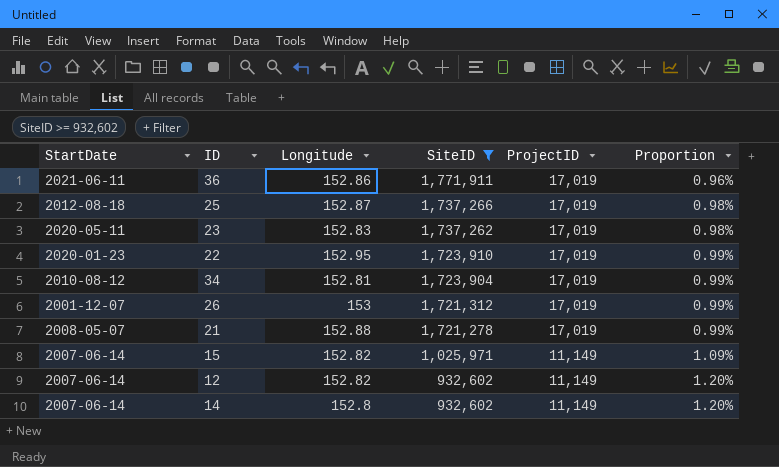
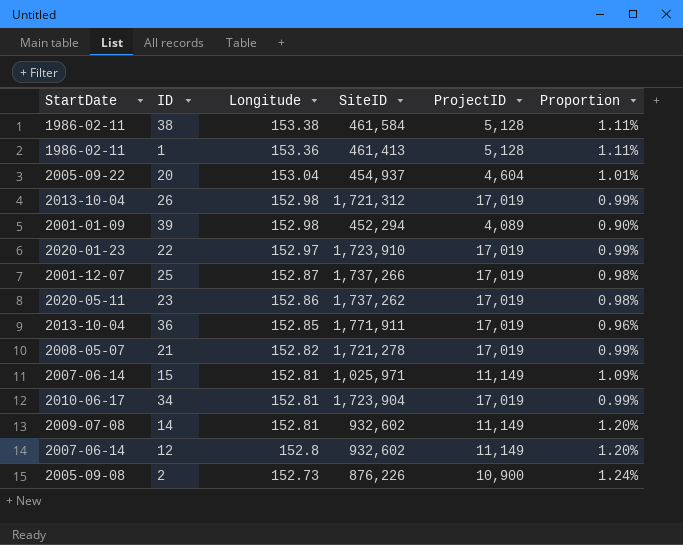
filter: SiteID >= 932,602 -> none
row order: SiteID descending -> Longitude descending
26 | StartDate: 2001-12-07 -> 2013-10-04
26 | Longitude: 153 -> 152.98
22 | Longitude: 152.95 -> 152.97
25 | StartDate: 2012-08-18 -> 2001-12-07
23 | Longitude: 152.83 -> 152.86
36 | StartDate: 2021-06-11 -> 2013-10-04
36 | Longitude: 152.86 -> 152.85
21 | Longitude: 152.88 -> 152.82
15 | Longitude: 152.82 -> 152.81
34 | StartDate: 2010-08-12 -> 2010-06-17
14 | StartDate: 2007-06-14 -> 2009-07-08
14 | Longitude: 152.8 -> 152.81
12 | Longitude: 152.82 -> 152.8

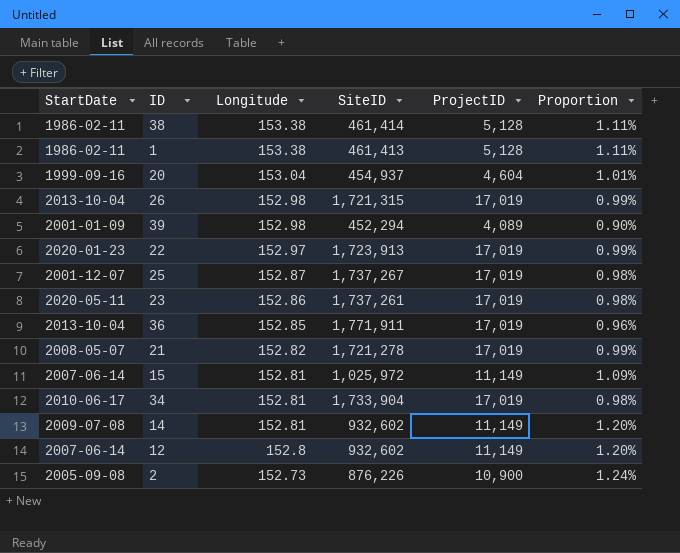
38 | SiteID: 461,584 -> 461,414
1 | Longitude: 153.36 -> 153.38
20 | StartDate: 2005-09-22 -> 1999-09-16
26 | SiteID: 1,721,312 -> 1,721,315
22 | SiteID: 1,723,910 -> 1,723,913
25 | SiteID: 1,737,266 -> 1,737,267
23 | SiteID: 1,737,262 -> 1,737,261
15 | SiteID: 1,025,971 -> 1,025,972
34 | SiteID: 1,723,904 -> 1,733,904
34 | Proportion: 0.99% -> 0.98%

